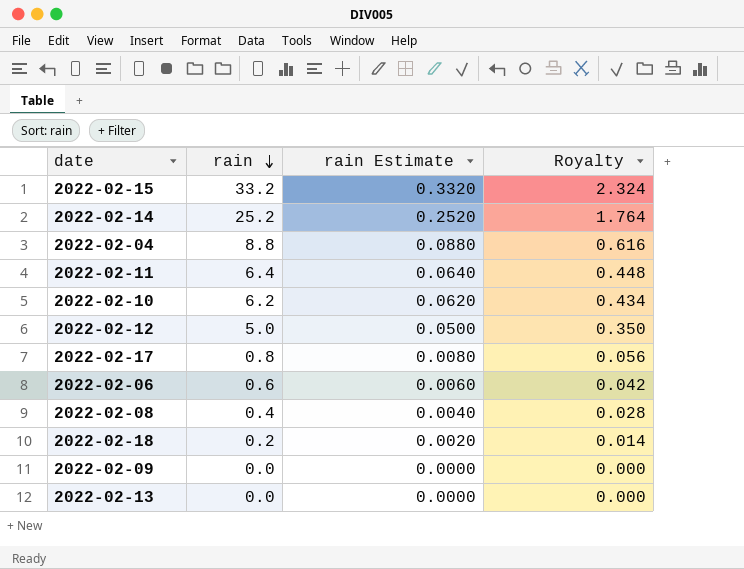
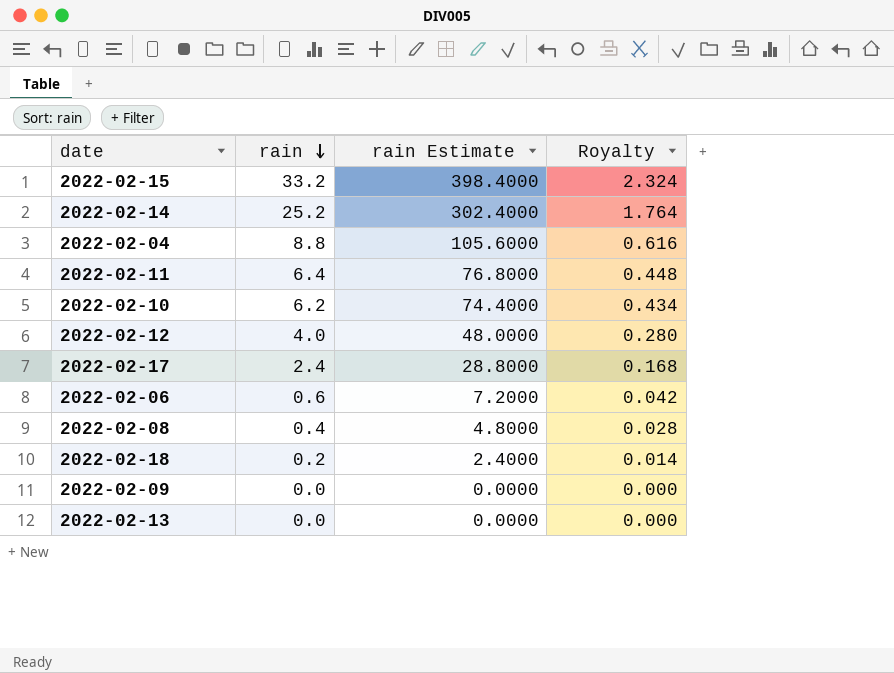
column rain Estimate | formula: [rain] * 0.01 -> [rain] * 12
2022-02-12 | rain: 5.0 -> 4.0
2022-02-12 | Royalty: 0.350 -> 0.280
2022-02-17 | rain: 0.8 -> 2.4
2022-02-17 | Royalty: 0.056 -> 0.168

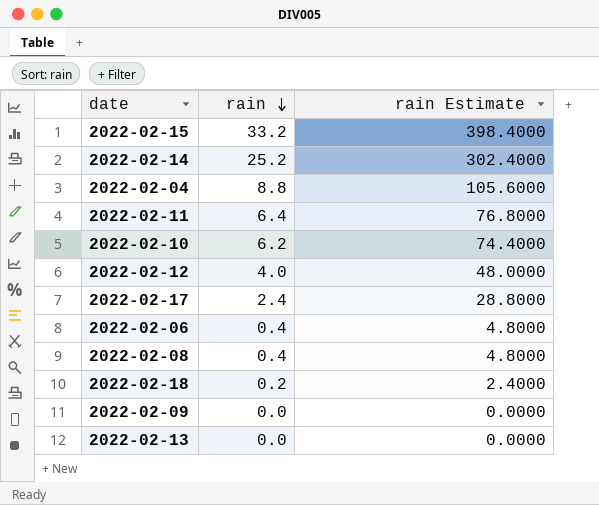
column Royalty | formula: [rain] * 0.07 -> none
2022-02-06 | rain: 0.6 -> 0.4
2022-02-06 | rain Estimate: 7.2000 -> 4.8000

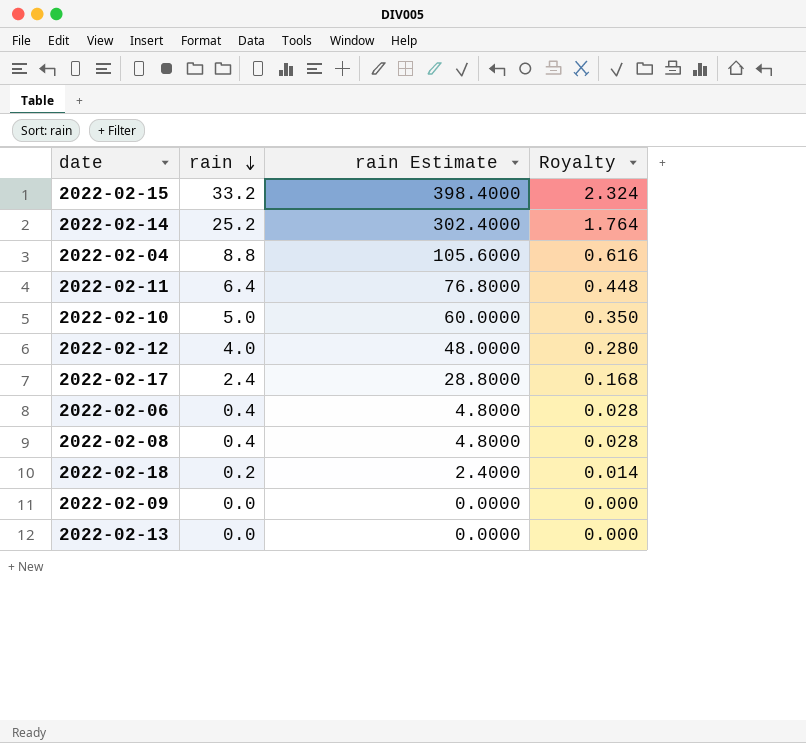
column Royalty | formula: none -> [rain] * 0.07
2022-02-10 | rain: 6.2 -> 5.0
2022-02-10 | rain Estimate: 74.4000 -> 60.0000

